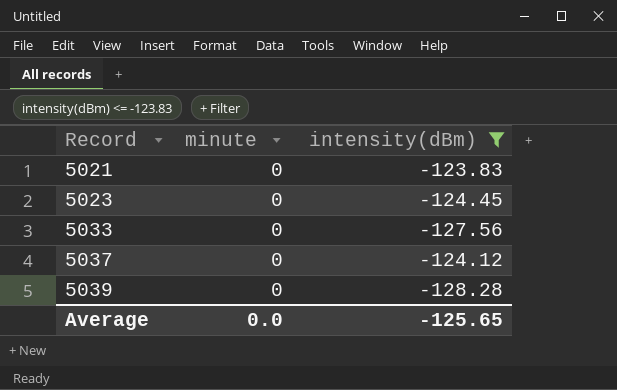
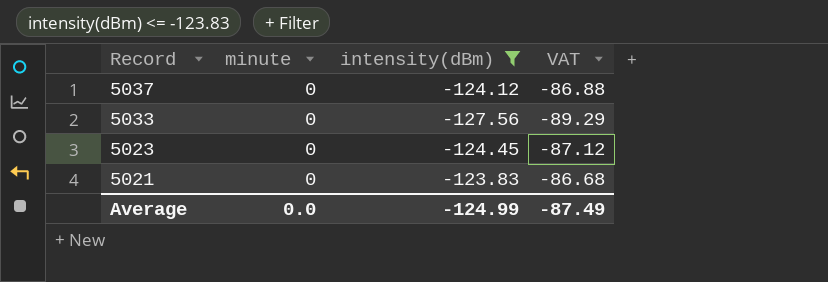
row order: Record ascending -> Record descending
column VAT | formula: none -> [intensity(dBm)] * 0.7
row 5039: 0 | -128.28 -> none
Average | intensity(dBm): -125.65 -> -124.99

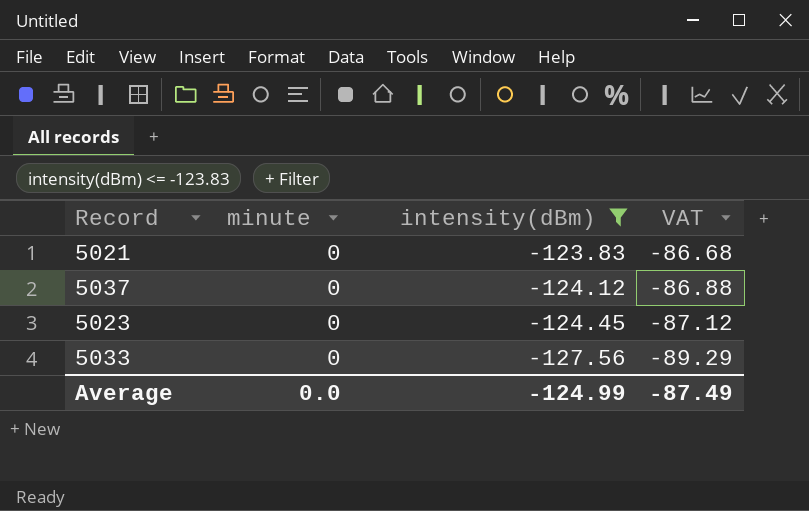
row order: Record descending -> intensity(dBm) descending

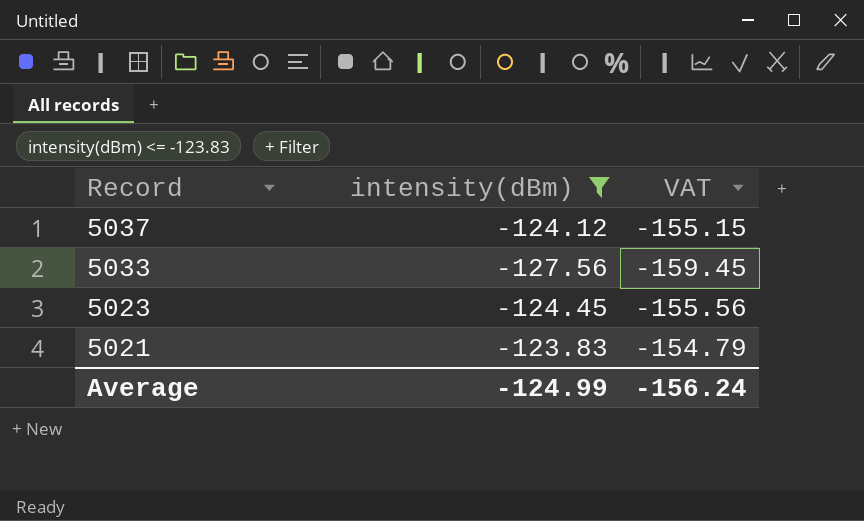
row order: intensity(dBm) descending -> Record descending
column minute | position: 2 -> none
column VAT | formula: [intensity(dBm)] * 0.7 -> [intensity(dBm)] * 1.25
Average | VAT: -87.49 -> -156.24

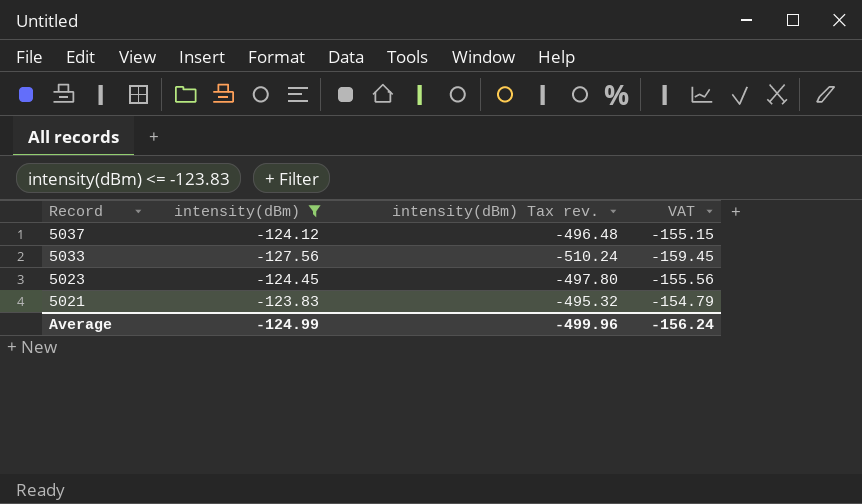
column intensity(dBm) Tax rev. | formula: none -> [intensity(dBm)] * 4

